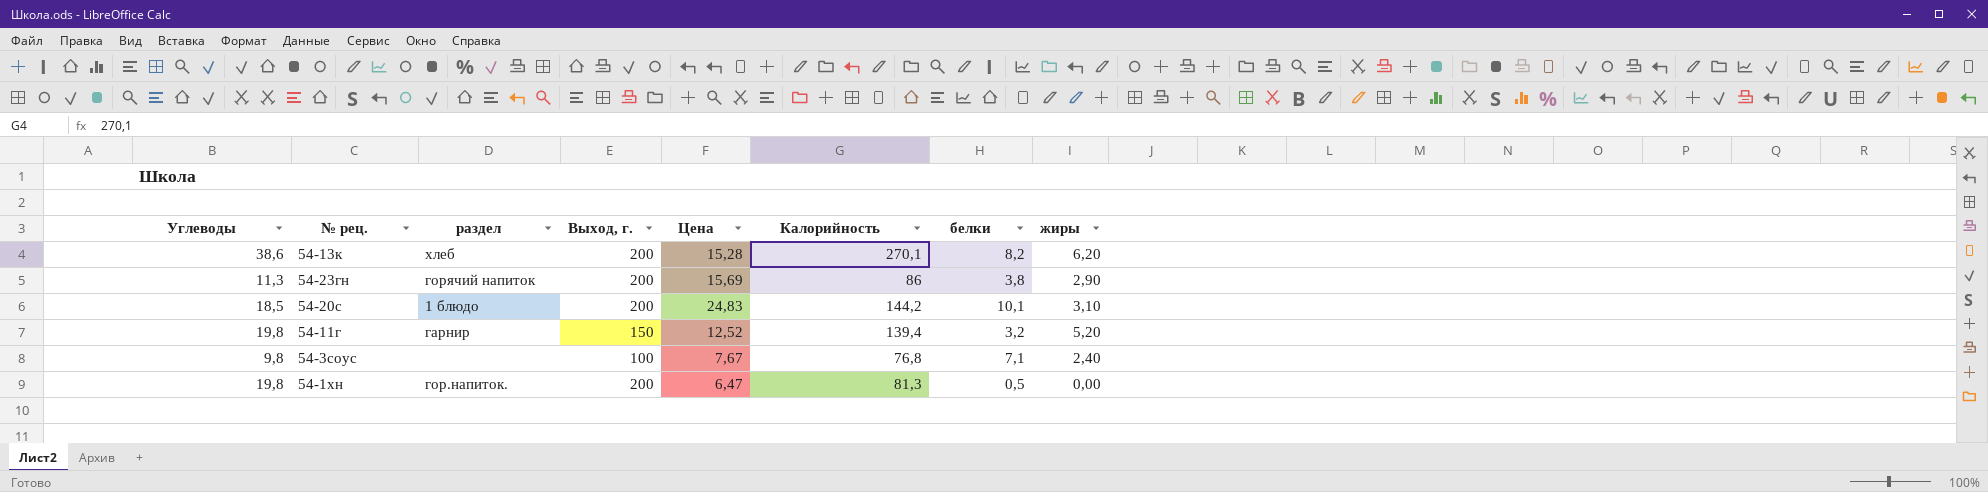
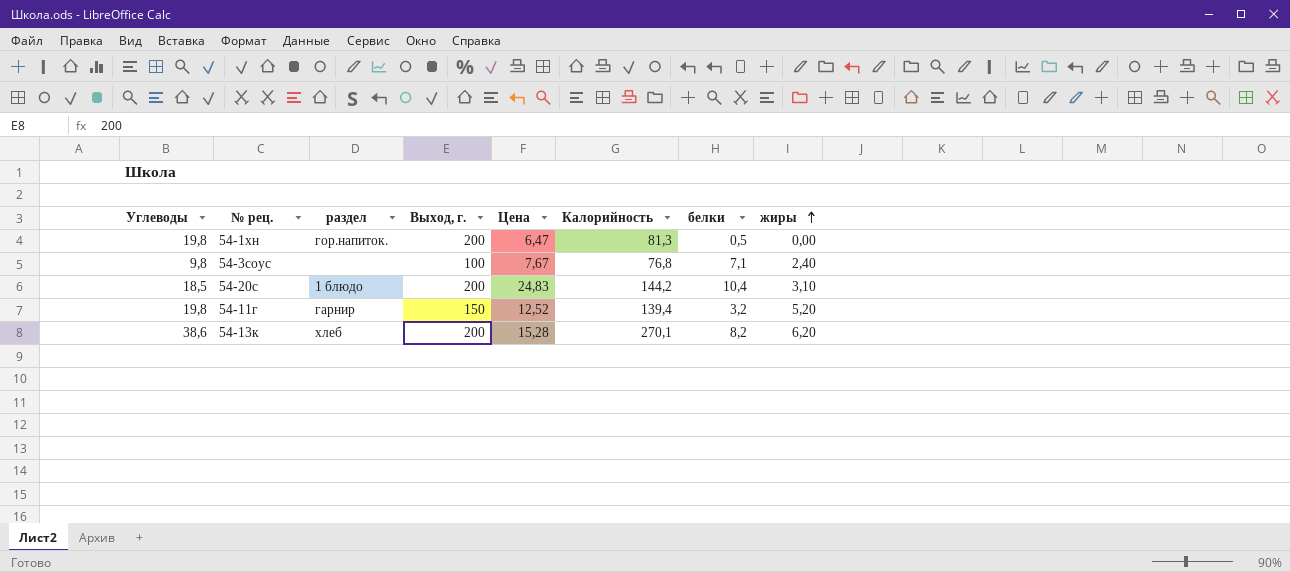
row order: none -> жиры ascending
row 54-23гн: 11,3 | горячий напиток | 200 | 15,69 | 86 | 3,8 | 2,90 -> none
54-20с | белки: 10,1 -> 10,4

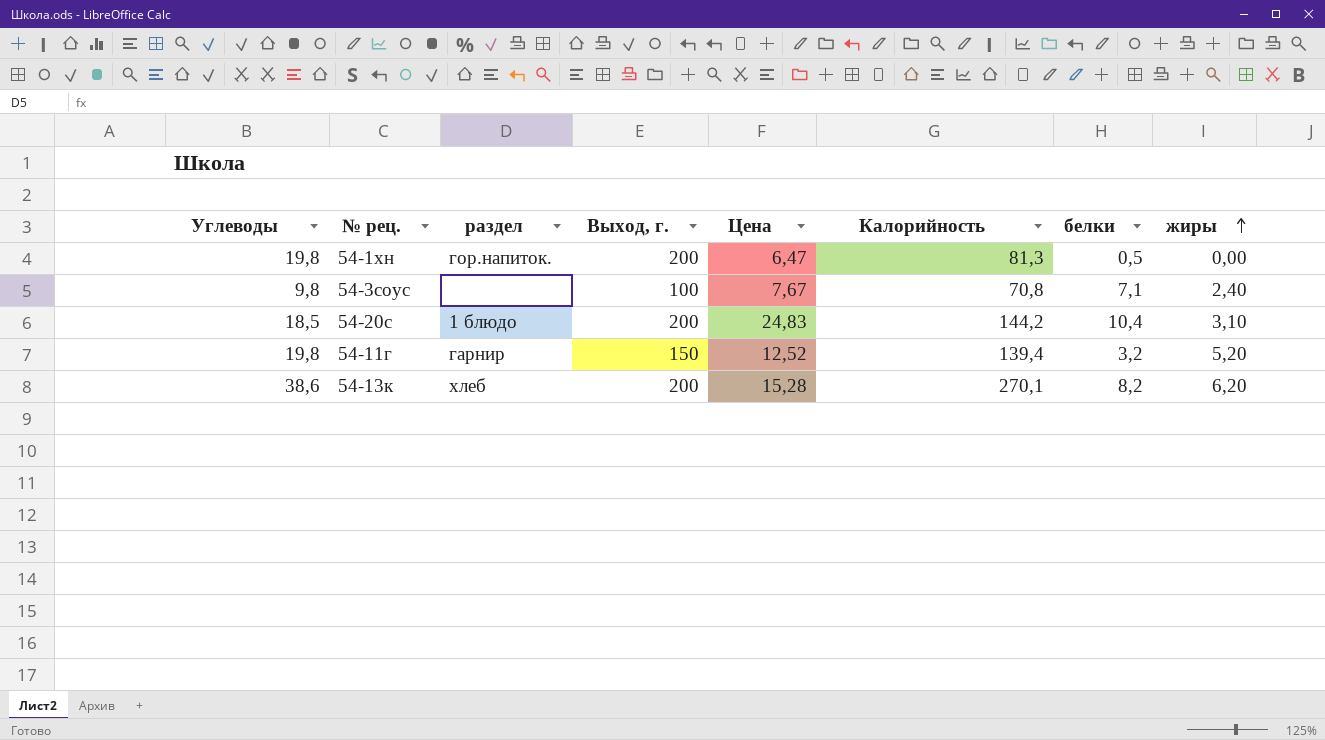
54-3соус | Калорийность: 76,8 -> 70,8

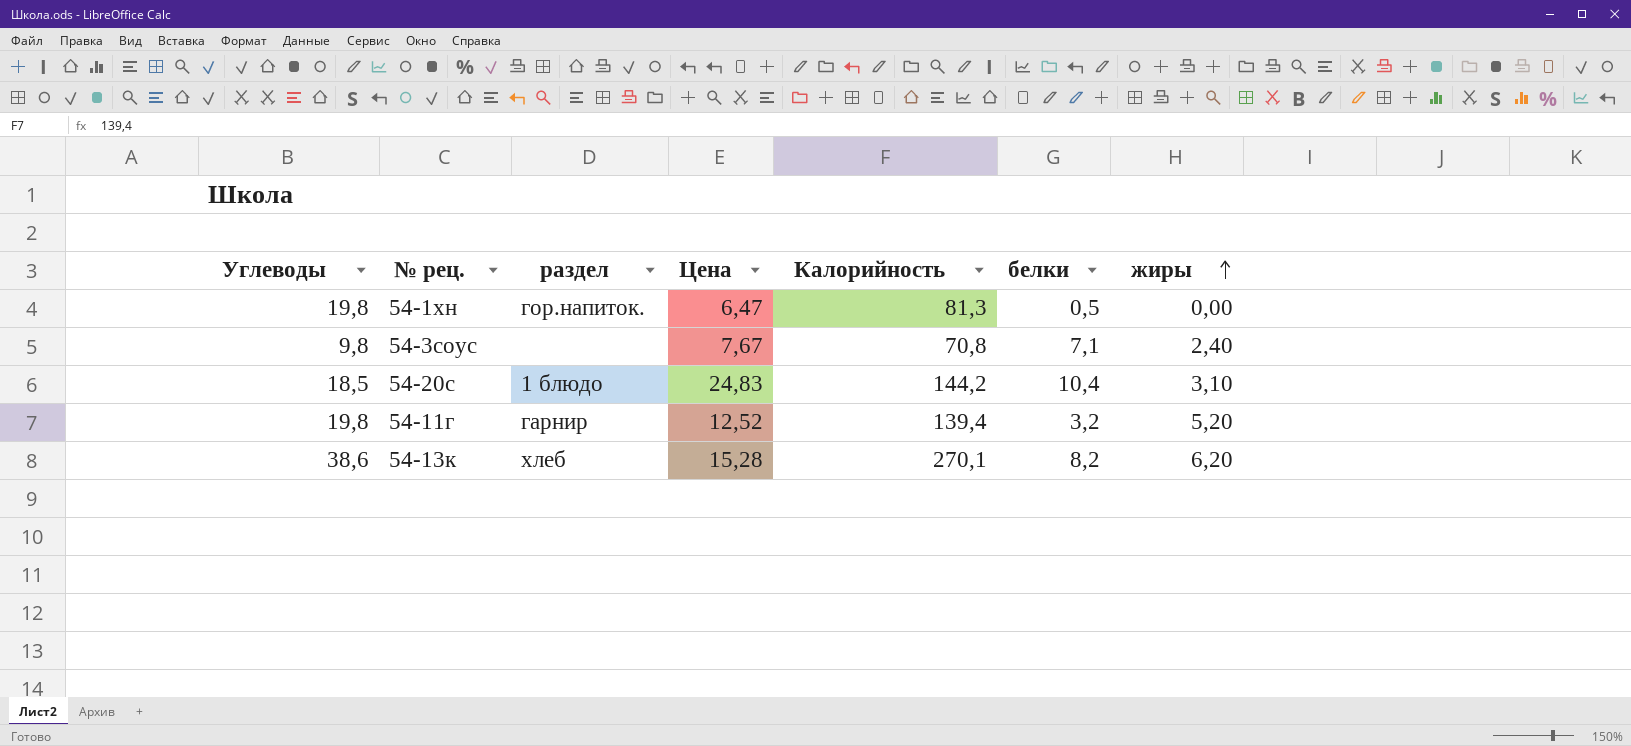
column Выход, г. | position: 4 -> none

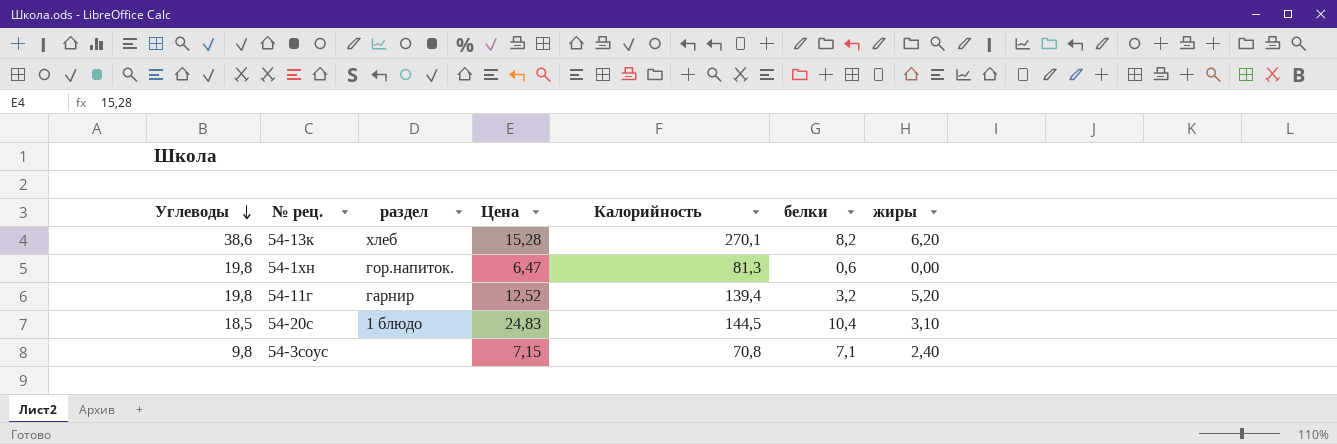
row order: жиры ascending -> Углеводы descending
54-1хн | белки: 0,5 -> 0,6
54-20с | Калорийность: 144,2 -> 144,5
54-3соус | Цена: 7,67 -> 7,15

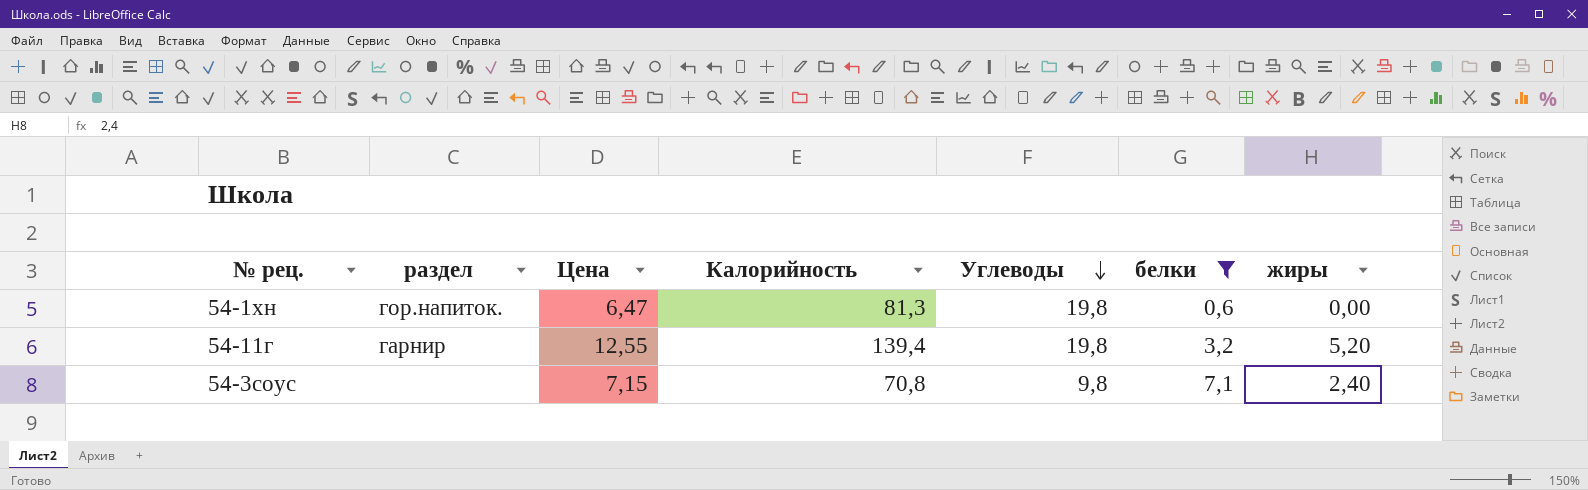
filter: none -> белки <= 7,1
column Углеводы | position: 1 -> 5
54-11г | Цена: 12,52 -> 12,55

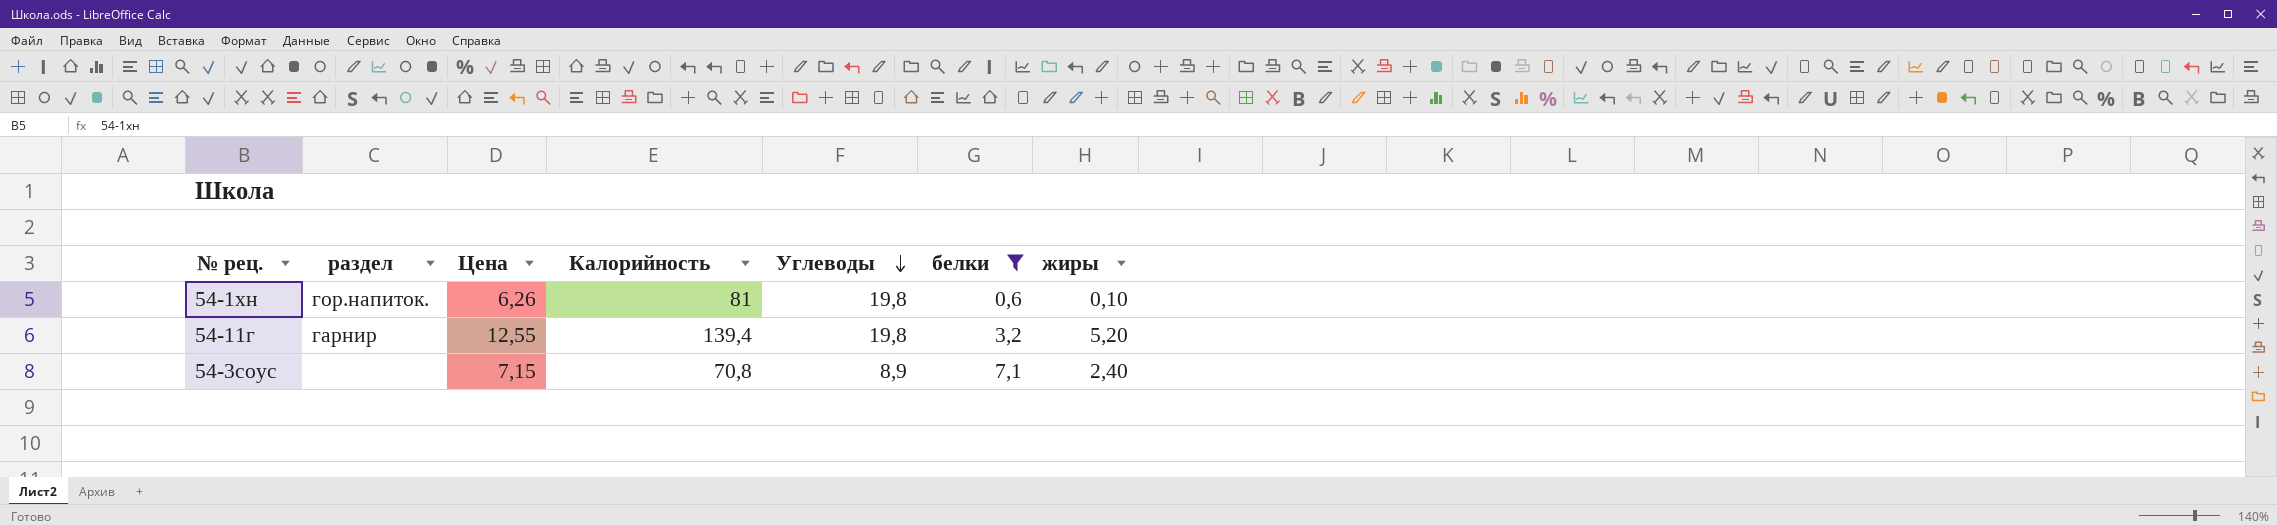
54-1хн | Цена: 6,47 -> 6,26
54-1хн | Калорийность: 81,3 -> 81
54-1хн | жиры: 0,00 -> 0,10
54-3соус | Углеводы: 9,8 -> 8,9

